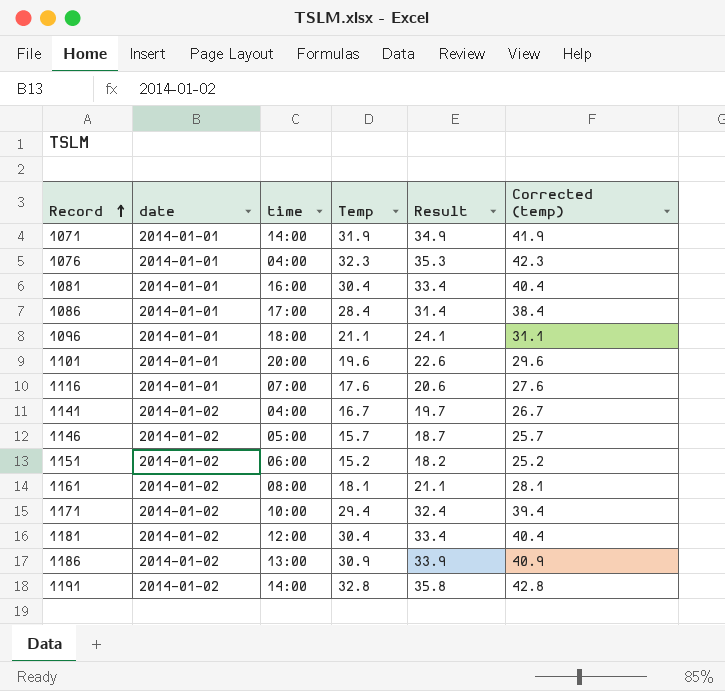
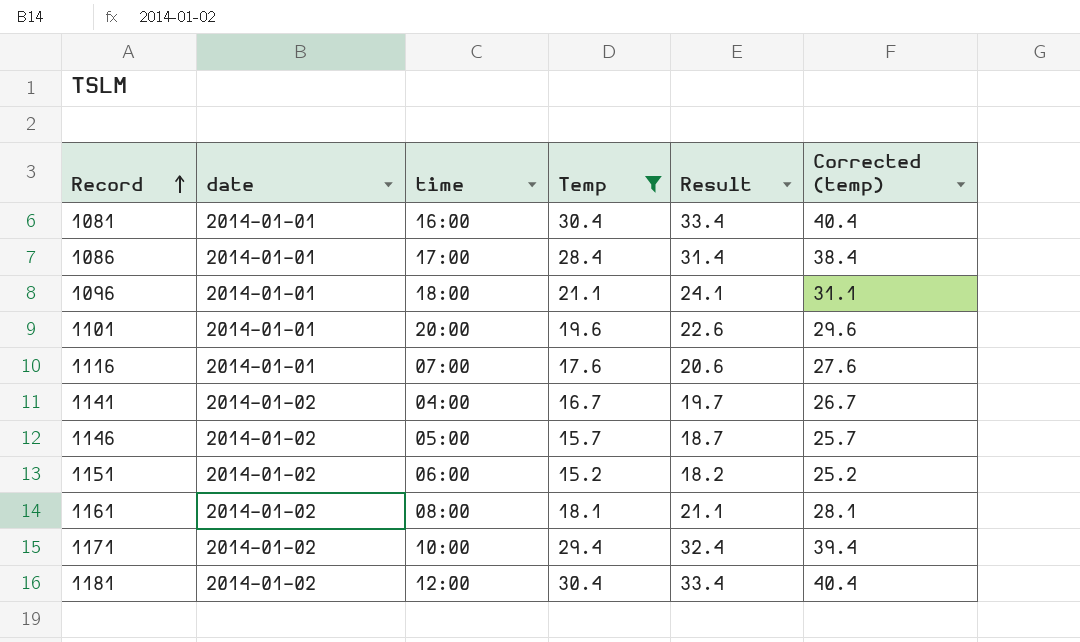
filter: none -> Temp <= 30.4

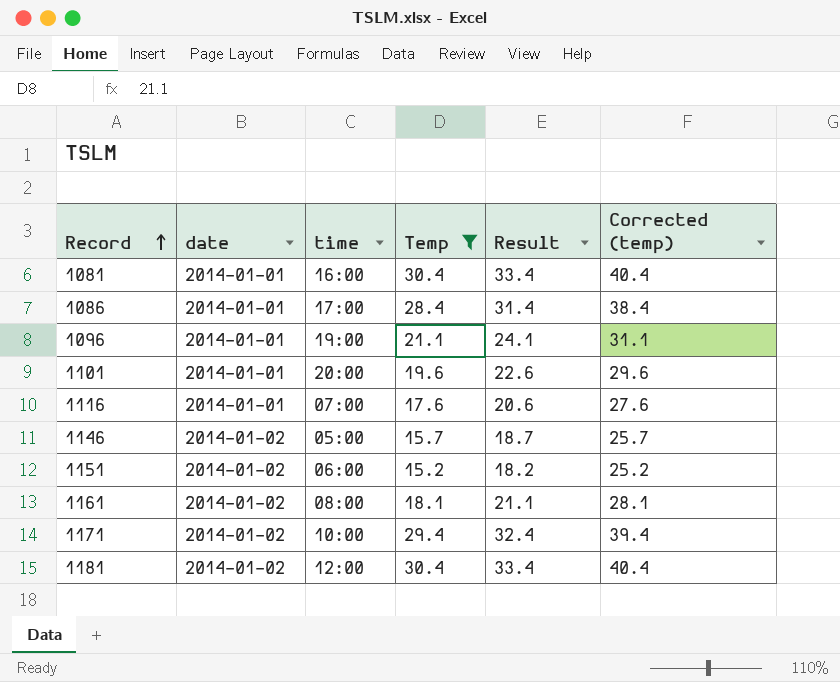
row 1141: 2014-01-02 | 04:00 | 16.7 | 19.7 | 26.7 -> none
1096 | time: 18:00 -> 19:00

